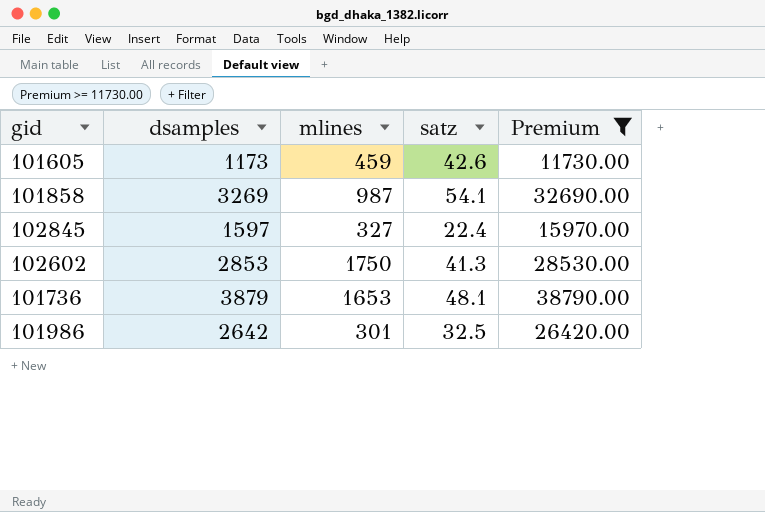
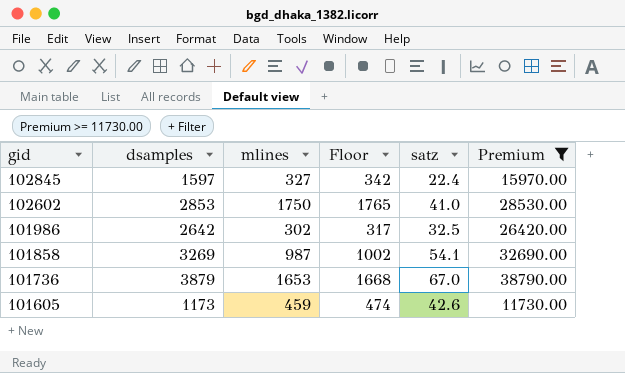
row order: none -> gid descending
column Floor | formula: none -> [mlines] + 15
102602 | satz: 41.3 -> 41.0
101986 | mlines: 301 -> 302
101736 | satz: 48.1 -> 67.0

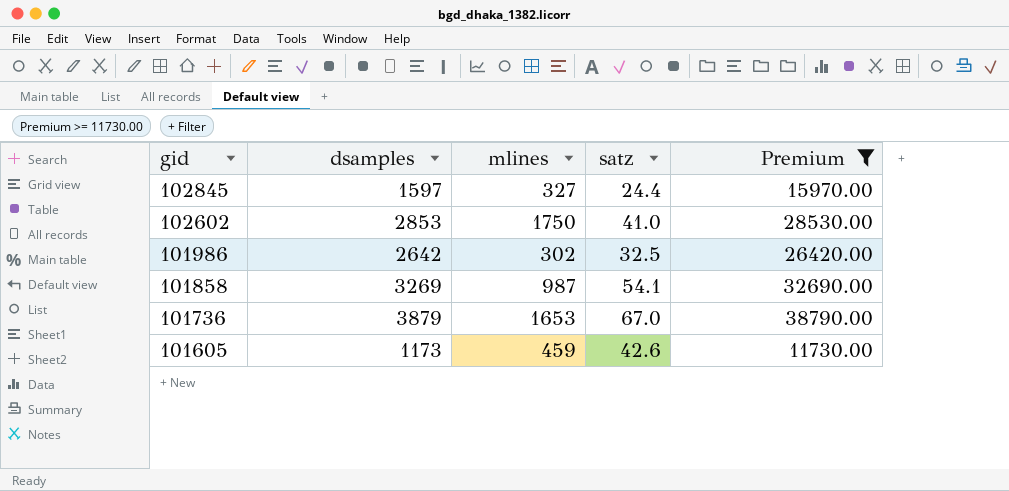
column Floor | formula: [mlines] + 15 -> none
102845 | satz: 22.4 -> 24.4

